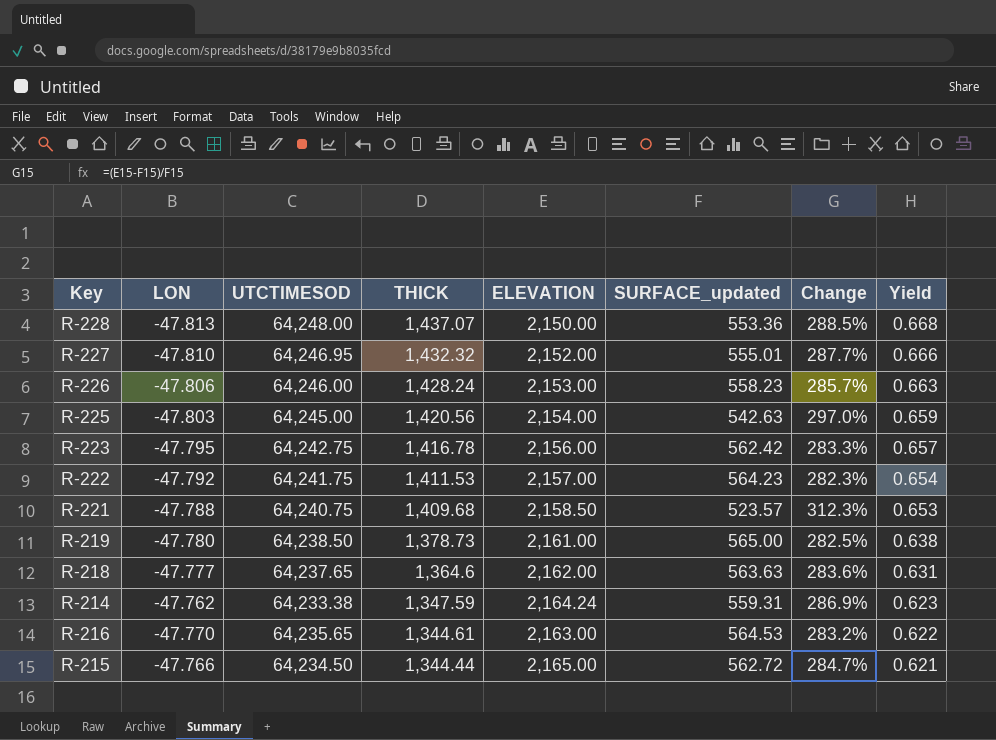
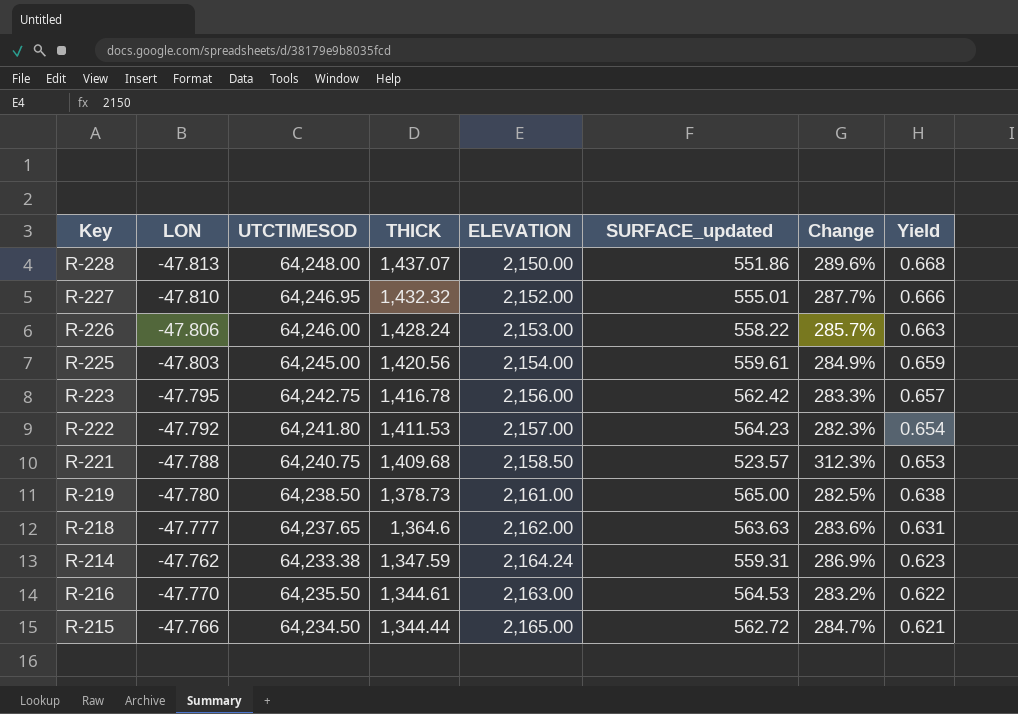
R-228 | SURFACE_updated: 553.36 -> 551.86
R-228 | Change: 288.5% -> 289.6%
R-226 | SURFACE_updated: 558.23 -> 558.22
R-225 | SURFACE_updated: 542.63 -> 559.61
R-225 | Change: 297.0% -> 284.9%
R-222 | UTCTIMESOD: 64,241.75 -> 64,241.80
R-216 | UTCTIMESOD: 64,235.65 -> 64,235.50

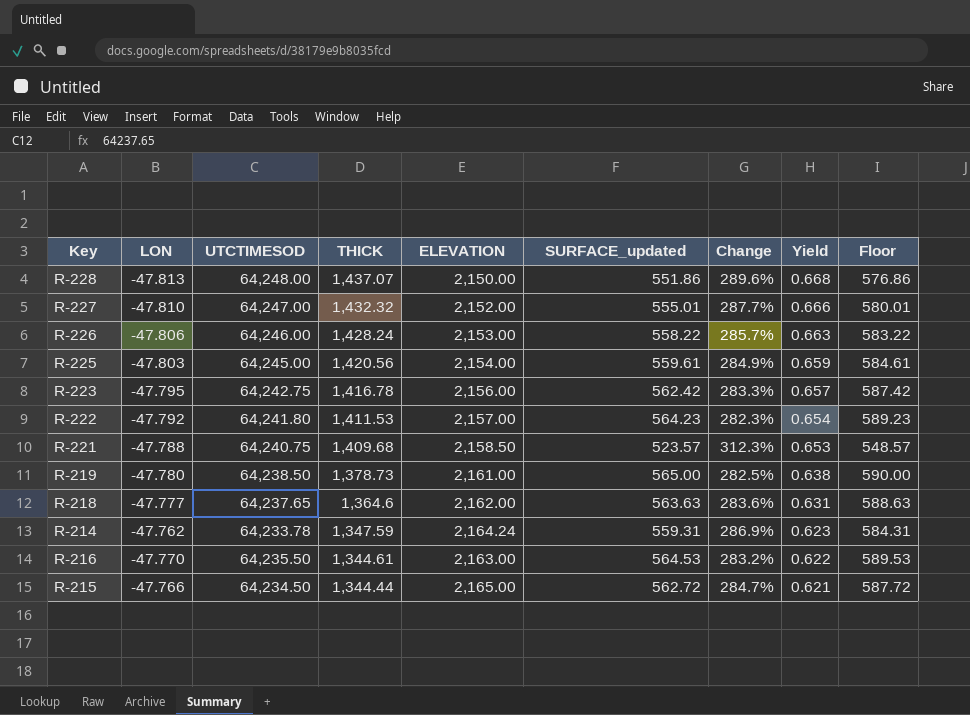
column Floor | formula: none -> [SURFACE_updated] + 25
R-227 | UTCTIMESOD: 64,246.95 -> 64,247.00
R-214 | UTCTIMESOD: 64,233.38 -> 64,233.78

